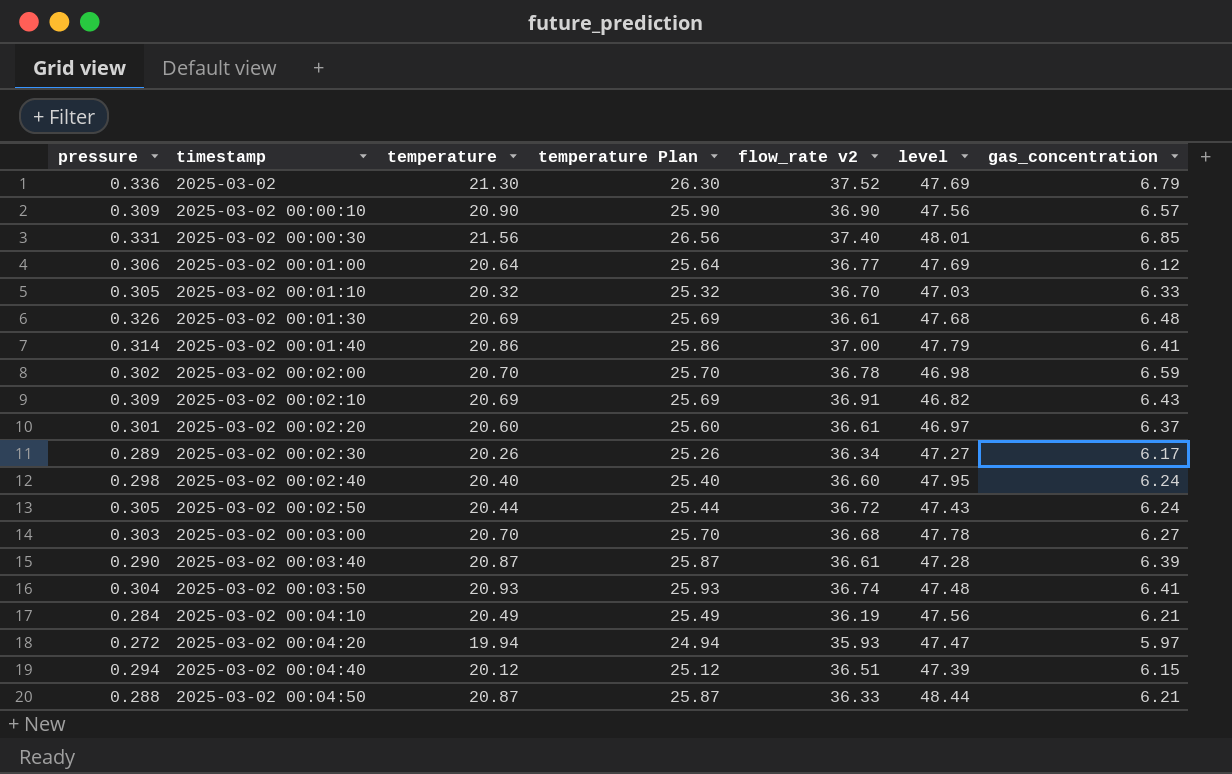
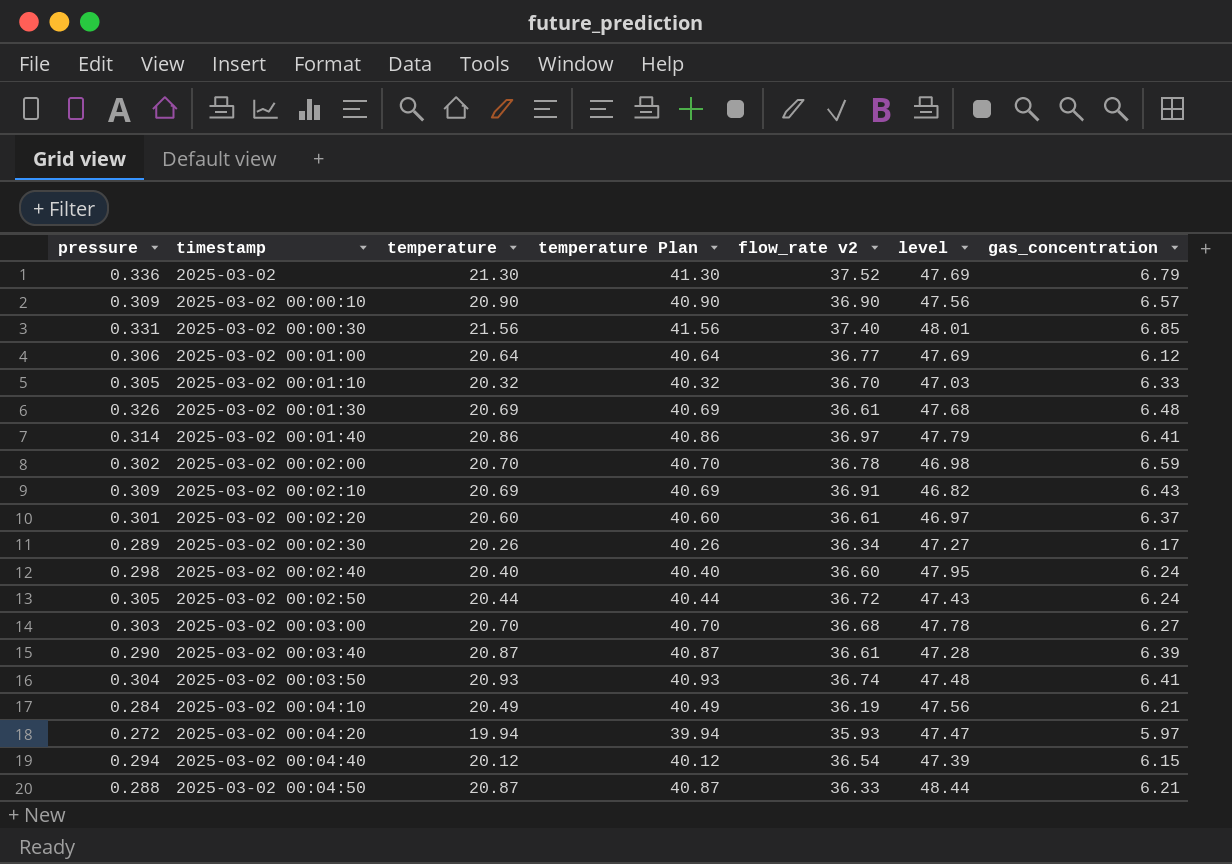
column temperature Plan | formula: [temperature] + 5 -> [temperature] + 20
2025-03-02 00:01:40 | flow_rate v2: 37.00 -> 36.97
2025-03-02 00:04:40 | flow_rate v2: 36.51 -> 36.54

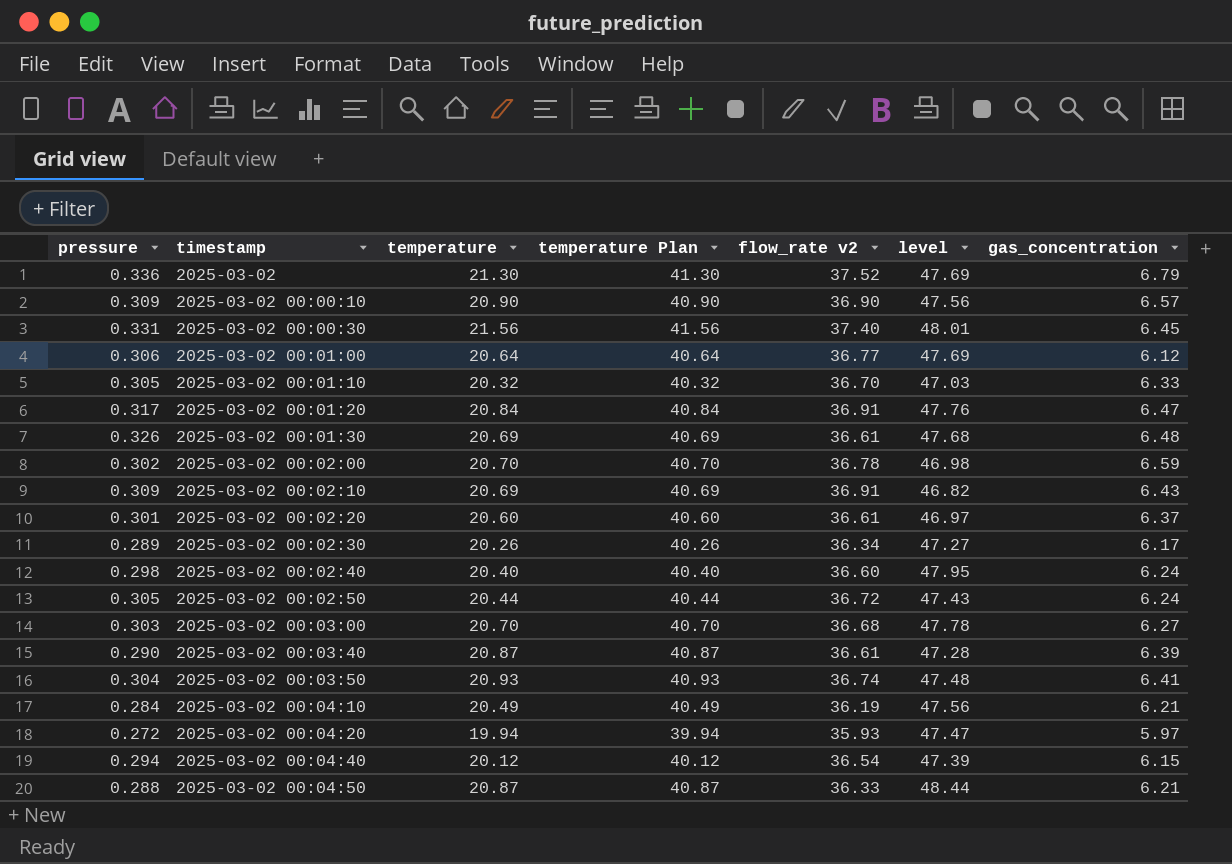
row 2025-03-02 00:01:40: 0.314 | 20.86 | 40.86 | 36.97 | 47.79 | 6.41 -> none
2025-03-02 00:00:30 | gas_concentration: 6.85 -> 6.45
row 2025-03-02 00:01:20: none -> 0.317 | 20.84 | 40.84 | 36.91 | 47.76 | 6.47

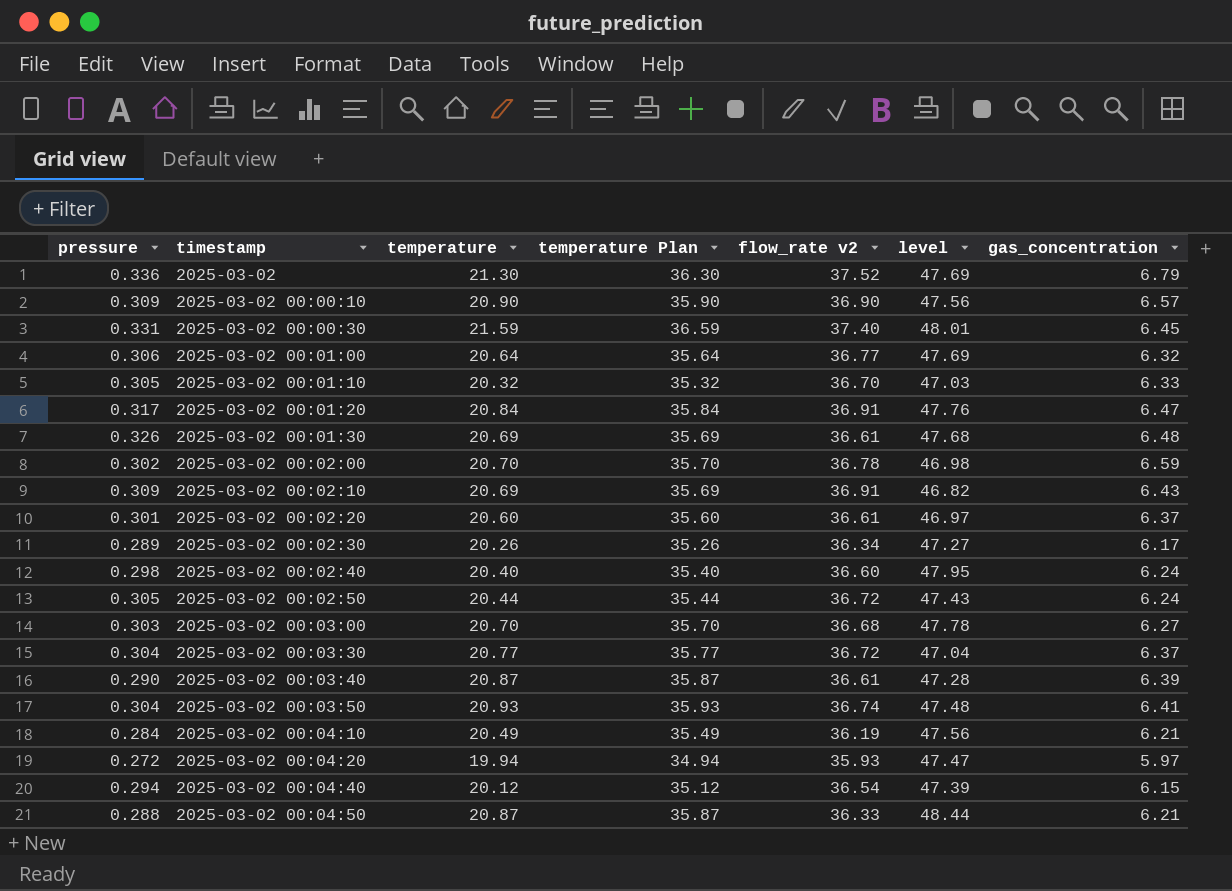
column temperature Plan | formula: [temperature] + 20 -> [temperature] + 15
2025-03-02 00:00:30 | temperature: 21.56 -> 21.59
2025-03-02 00:01:00 | gas_concentration: 6.12 -> 6.32
row 2025-03-02 00:03:30: none -> 0.304 | 20.77 | 35.77 | 36.72 | 47.04 | 6.37

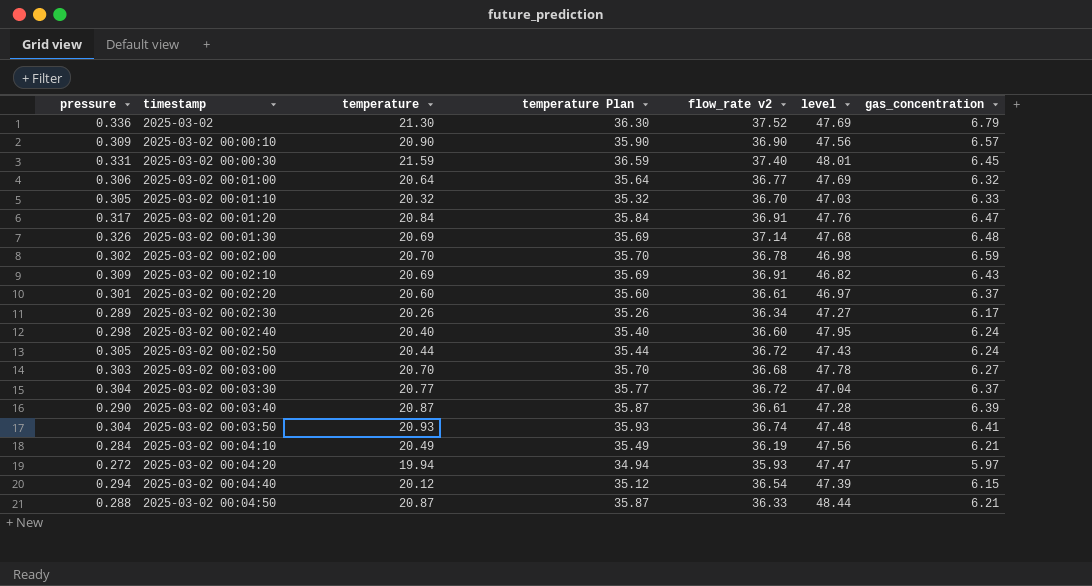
2025-03-02 00:01:30 | flow_rate v2: 36.61 -> 37.14

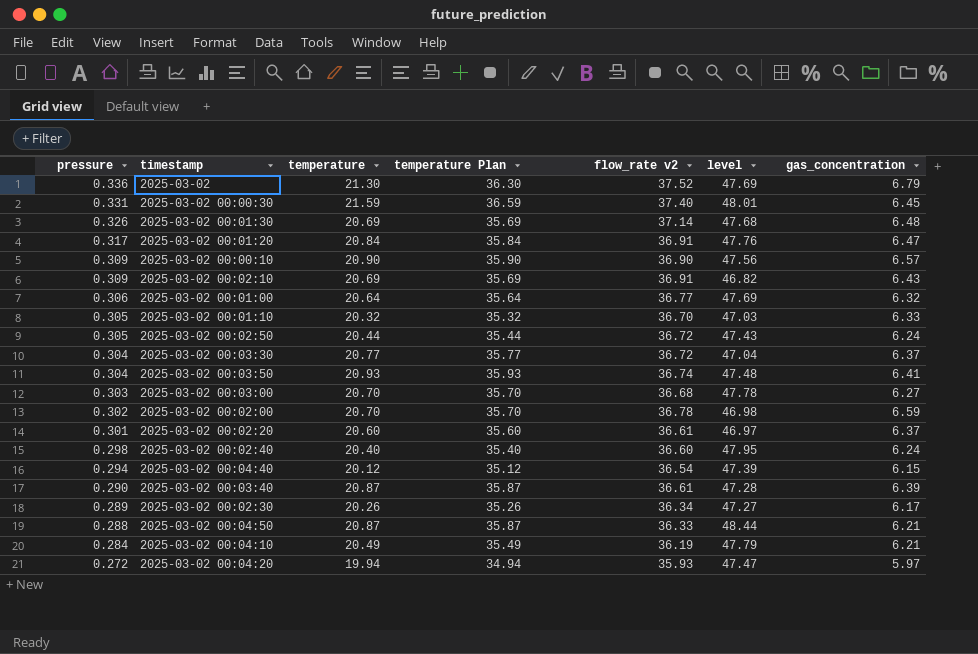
row order: timestamp ascending -> pressure descending
2025-03-02 00:04:10 | level: 47.56 -> 47.79

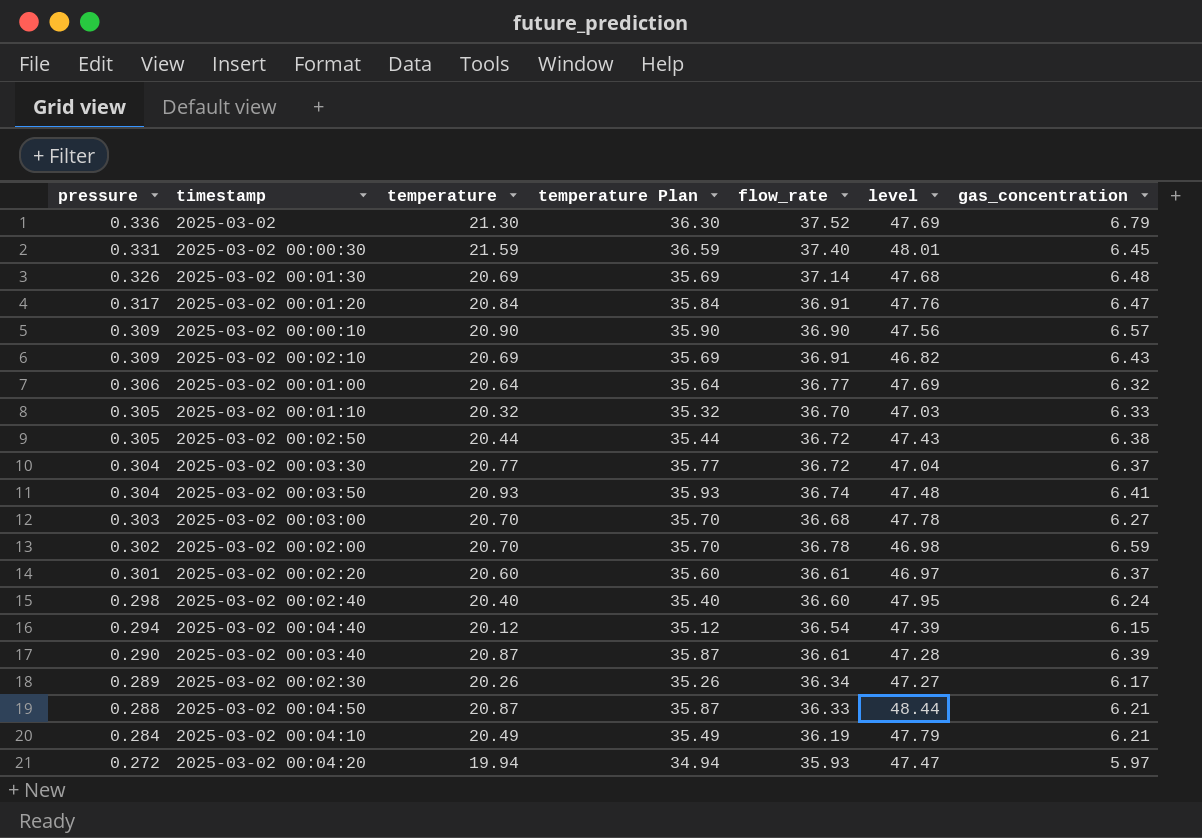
column name: flow_rate v2 -> flow_rate
2025-03-02 00:02:50 | gas_concentration: 6.24 -> 6.38

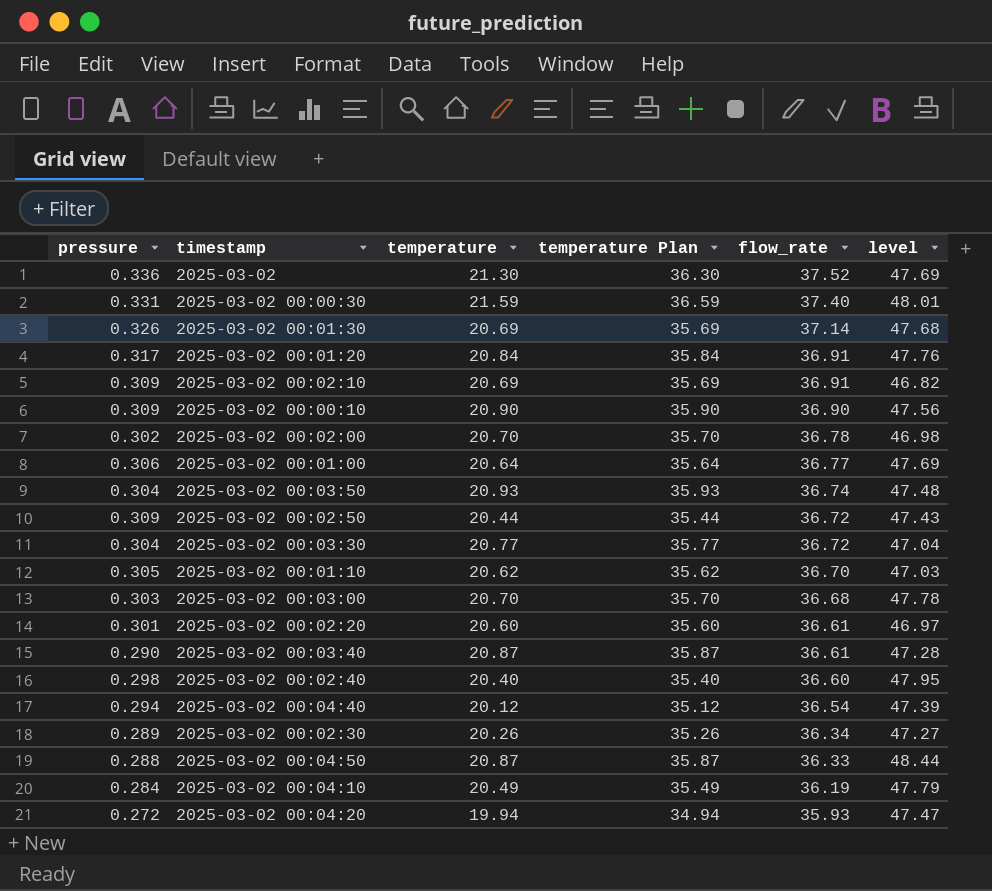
row order: pressure descending -> flow_rate descending
column gas_concentration | position: 7 -> none
2025-03-02 00:02:50 | pressure: 0.305 -> 0.309
2025-03-02 00:01:10 | temperature: 20.32 -> 20.62
2025-03-02 00:01:10 | temperature Plan: 35.32 -> 35.62

